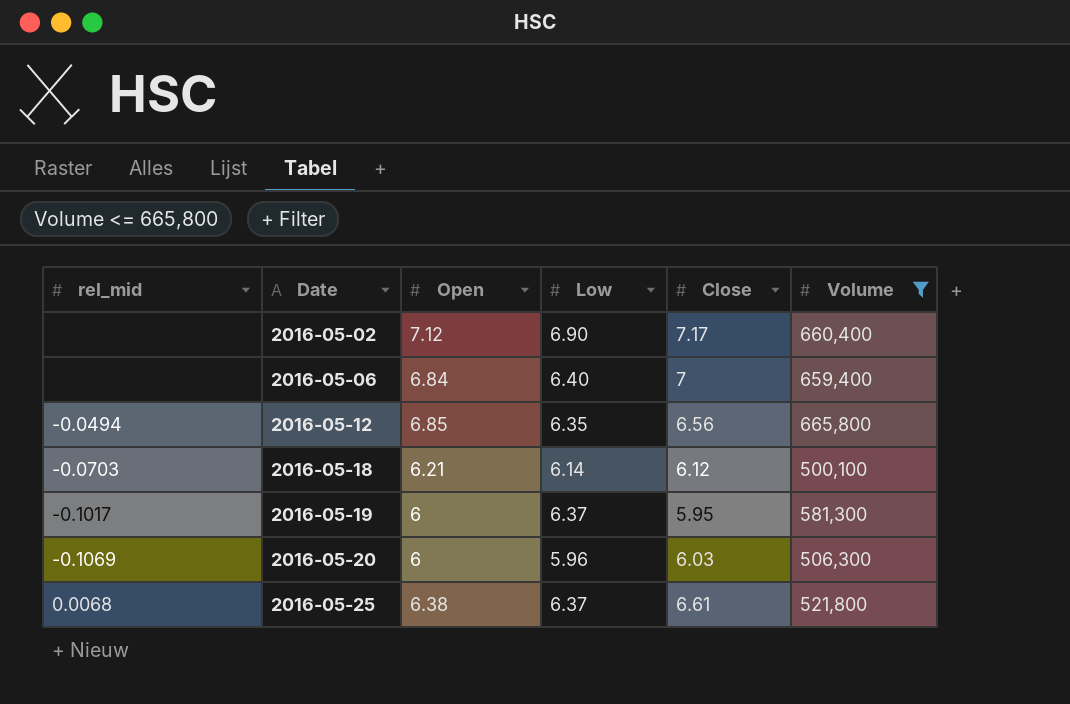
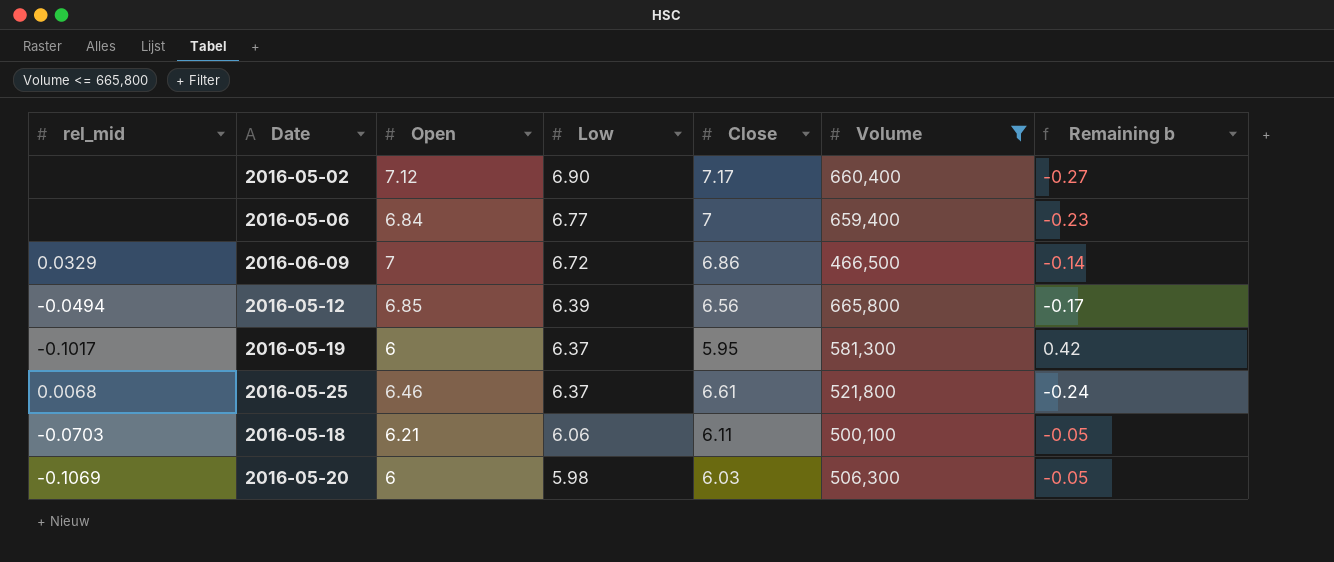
row order: Date ascending -> Low descending
column Remaining b | formula: none -> [Low] - [Close]
2016-05-06 | Low: 6.40 -> 6.77
row 2016-06-09: none -> 0.0329 | 7 | 6.72 | 6.86 | 466,500 | -0.14
2016-05-12 | Low: 6.35 -> 6.39
2016-05-25 | Open: 6.38 -> 6.46
2016-05-18 | Low: 6.14 -> 6.06
2016-05-18 | Close: 6.12 -> 6.11
2016-05-20 | Low: 5.96 -> 5.98

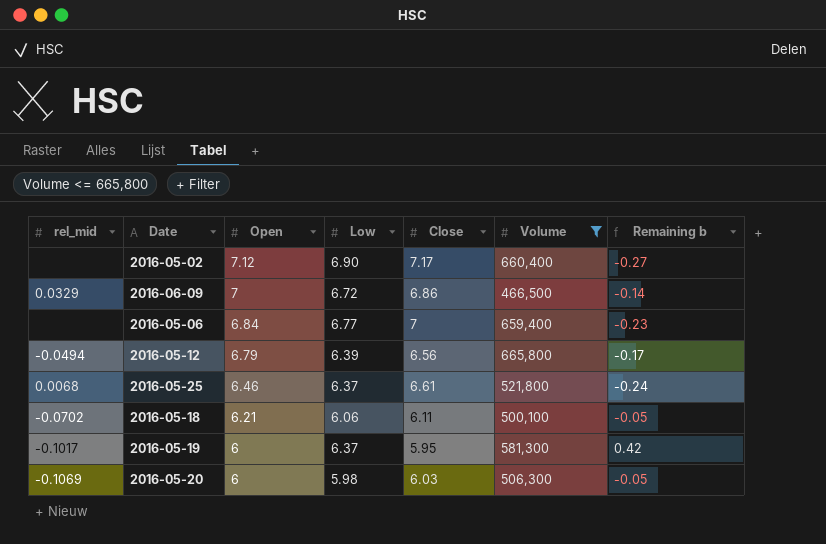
row order: Low descending -> Open descending
2016-05-12 | Open: 6.85 -> 6.79
2016-05-18 | rel_mid: -0.0703 -> -0.0702

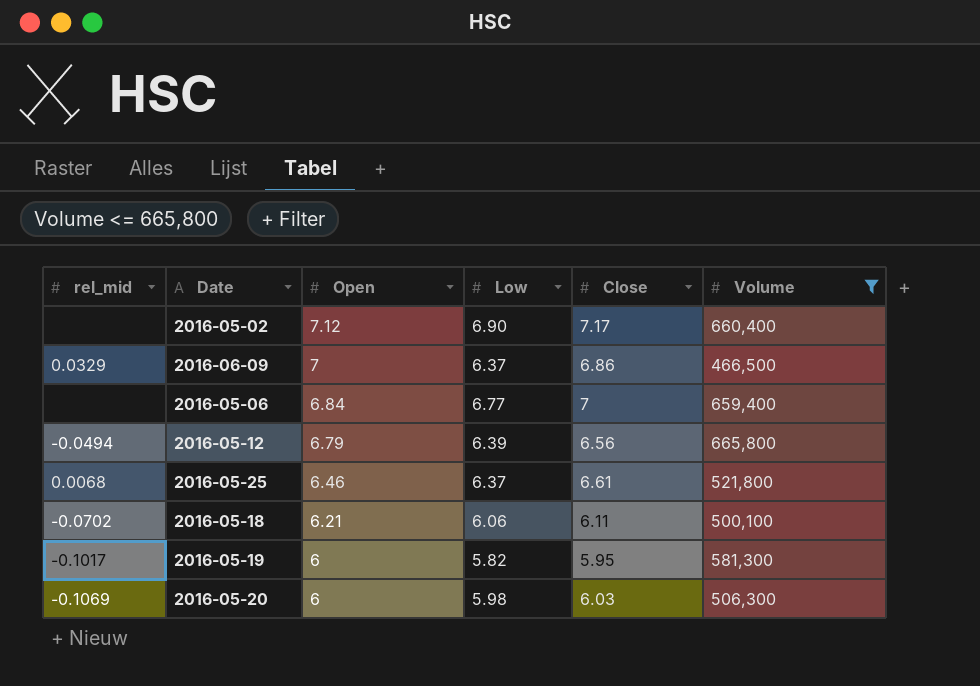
column Remaining b | formula: [Low] - [Close] -> none
2016-06-09 | Low: 6.72 -> 6.37
2016-05-19 | Low: 6.37 -> 5.82

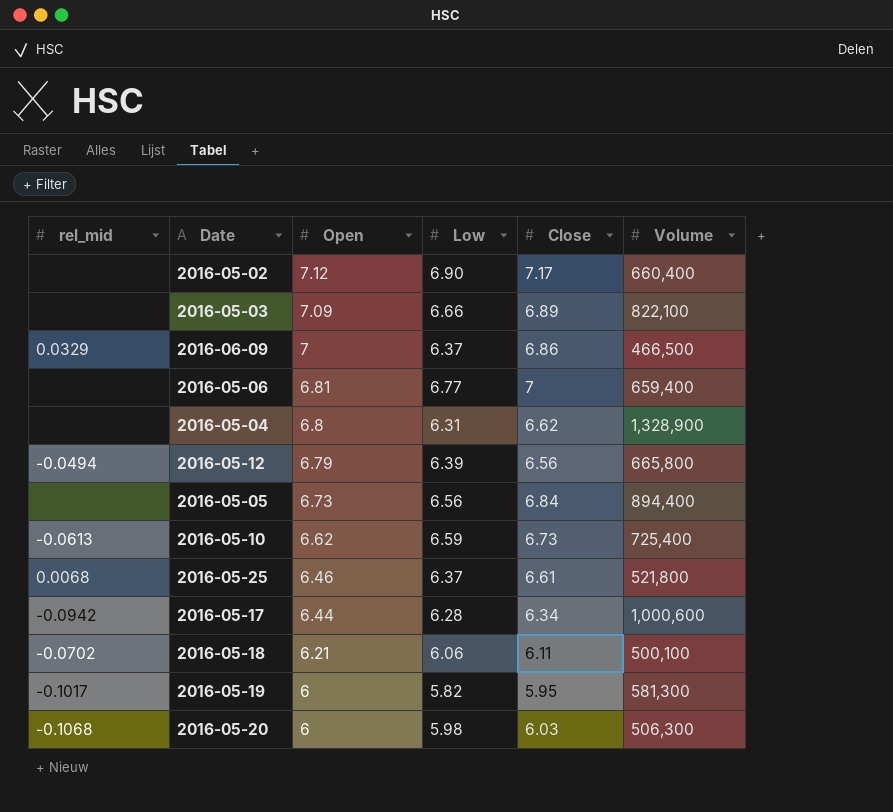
filter: Volume <= 665,800 -> none
2016-05-06 | Open: 6.84 -> 6.81
2016-05-20 | rel_mid: -0.1069 -> -0.1068

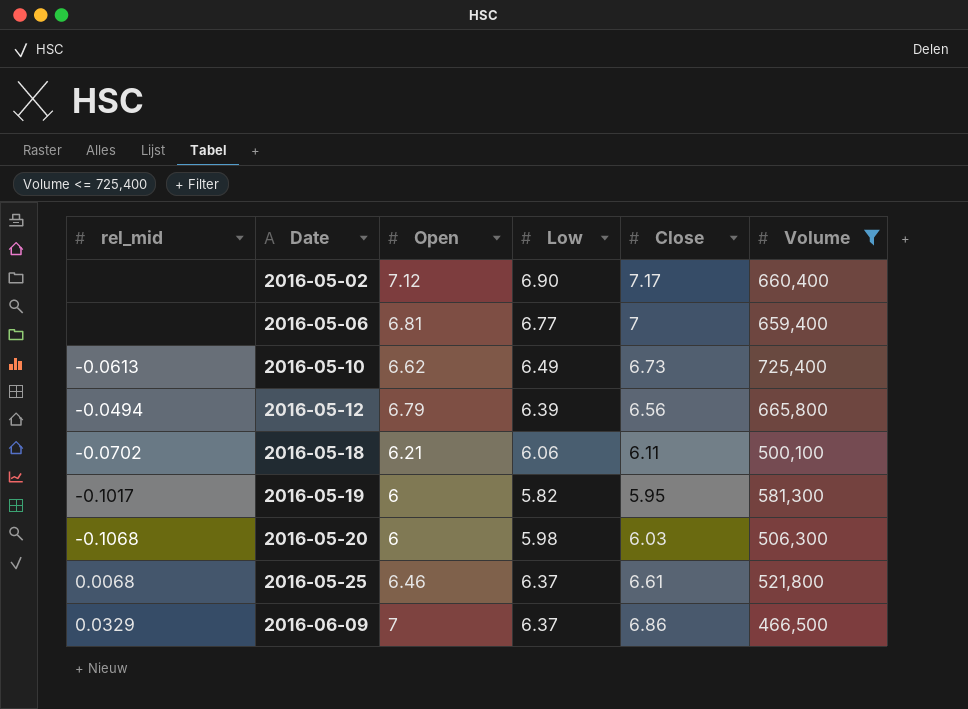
filter: none -> Volume <= 725,400
row order: Open descending -> Date ascending
2016-05-10 | Low: 6.59 -> 6.49

